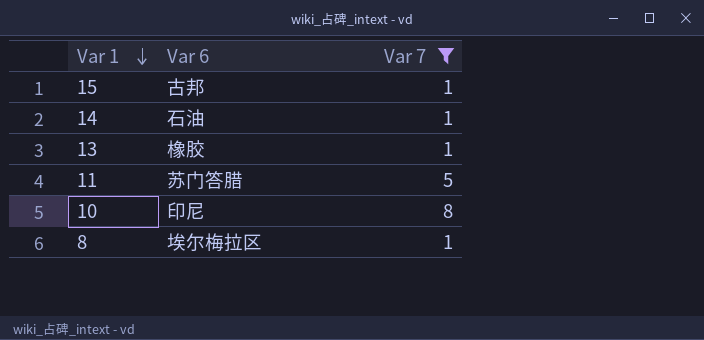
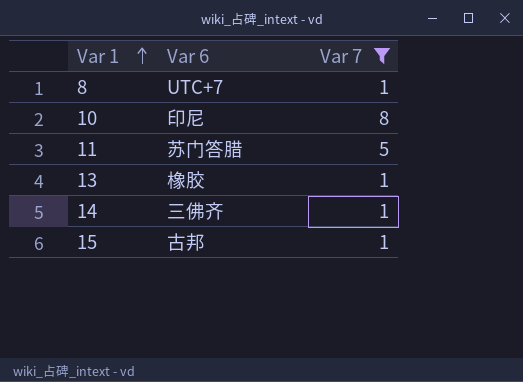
row order: Var 1 descending -> Var 1 ascending
8 | Var 6: 埃尔梅拉区 -> UTC+7
14 | Var 6: 石油 -> 三佛齐

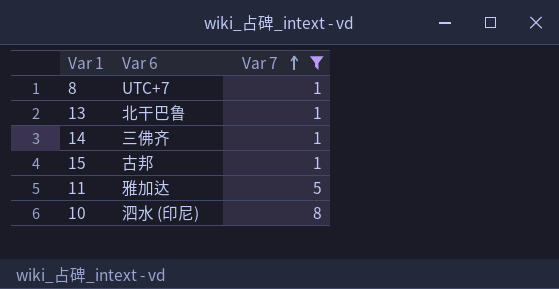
row order: Var 1 ascending -> Var 7 ascending
13 | Var 6: 橡胶 -> 北干巴鲁
11 | Var 6: 苏门答腊 -> 雅加达
10 | Var 6: 印尼 -> 泗水 (印尼)

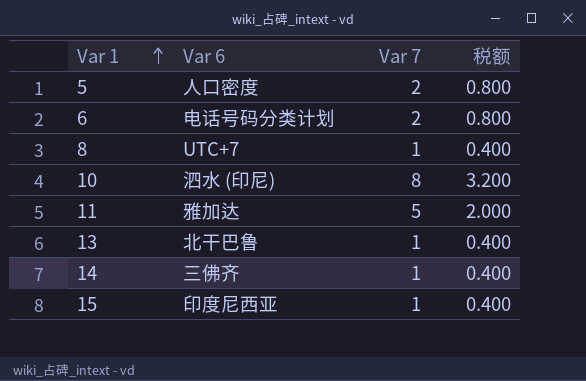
filter: Var 7 != 2 -> none
row order: Var 7 ascending -> Var 1 ascending
column 税额 | formula: none -> [Var 7] * 0.4
15 | Var 6: 古邦 -> 印度尼西亚

